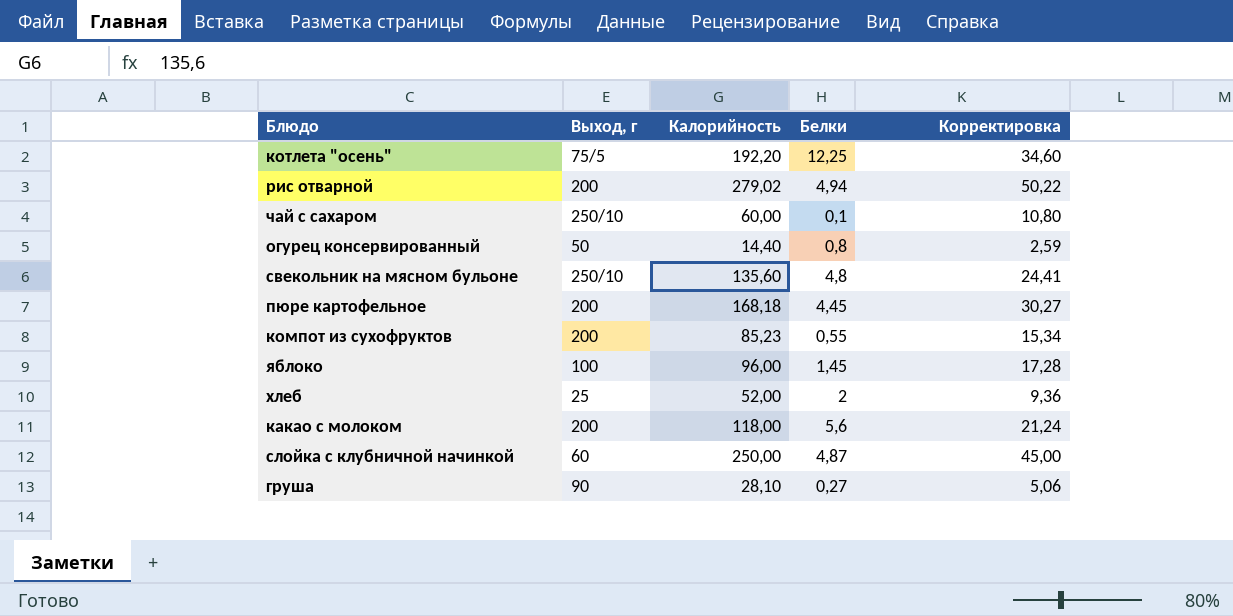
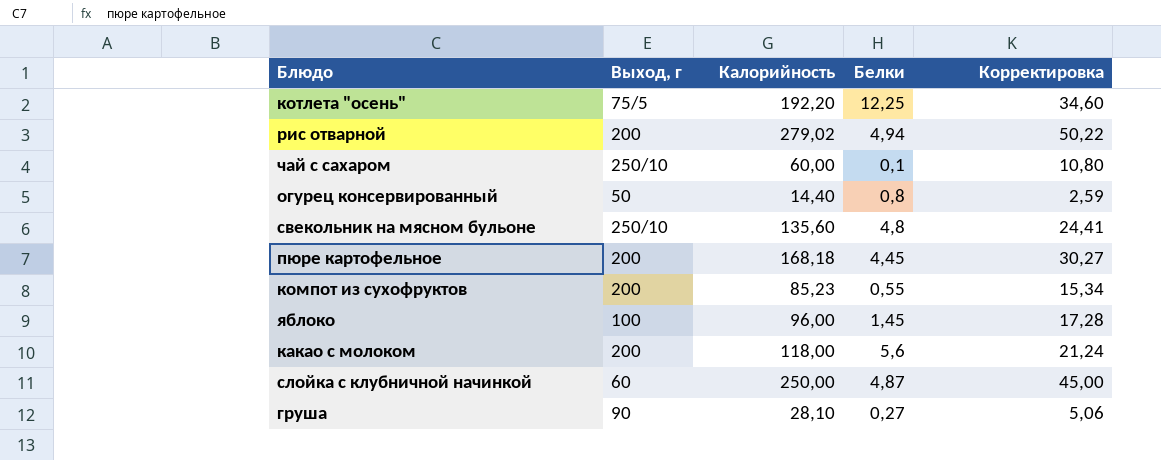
row хлеб: 25 | 52,00 | 2 | 9,36 -> none

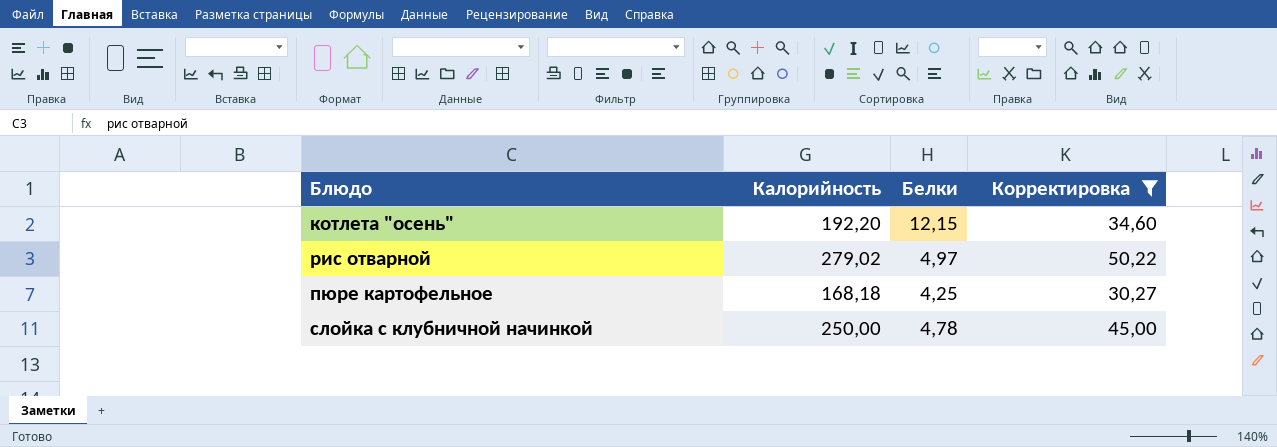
filter: none -> Корректировка >= 30,27
column Выход, г | position: 2 -> none
котлета "осень" | Белки: 12,25 -> 12,15
рис отварной | Белки: 4,94 -> 4,97
пюре картофельное | Белки: 4,45 -> 4,25
слойка с клубничной начинкой | Белки: 4,87 -> 4,78

